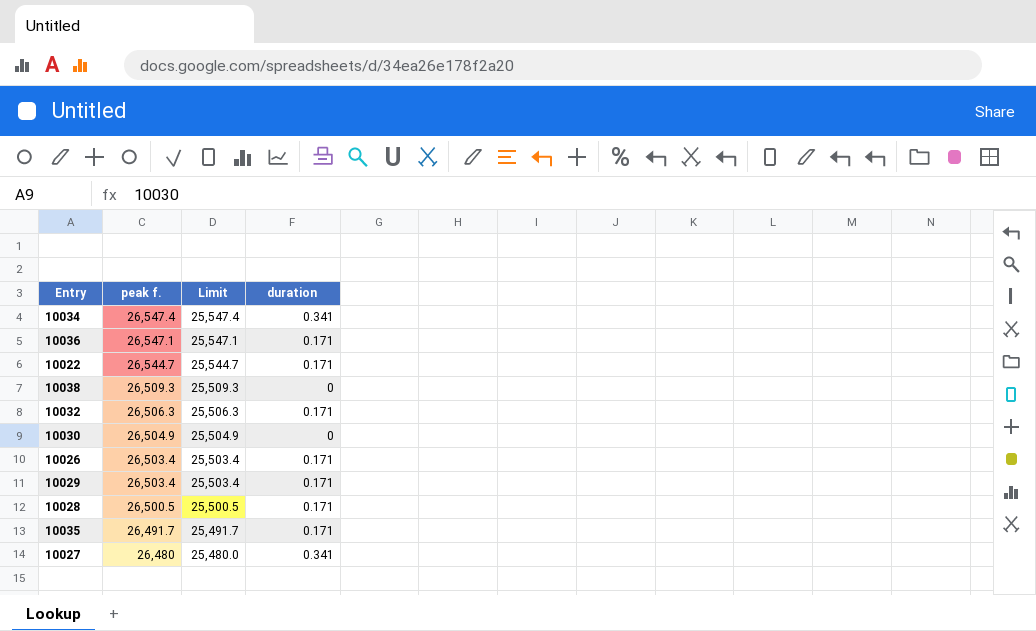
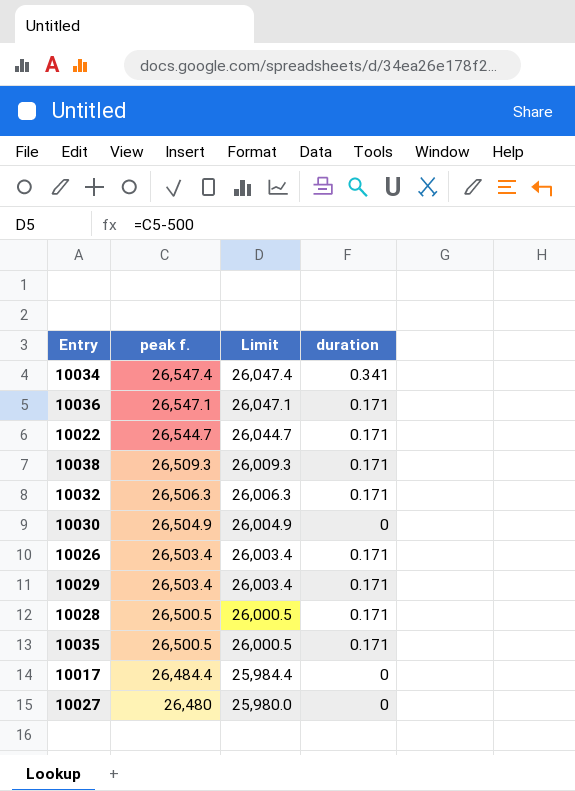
column Limit | formula: [peak f.] - 1000 -> [peak f.] - 500
10038 | duration: 0 -> 0.171
10035 | peak f.: 26,491.7 -> 26,500.5
row 10017: none -> 26,484.4 | 25,984.4 | 0
10027 | duration: 0.341 -> 0

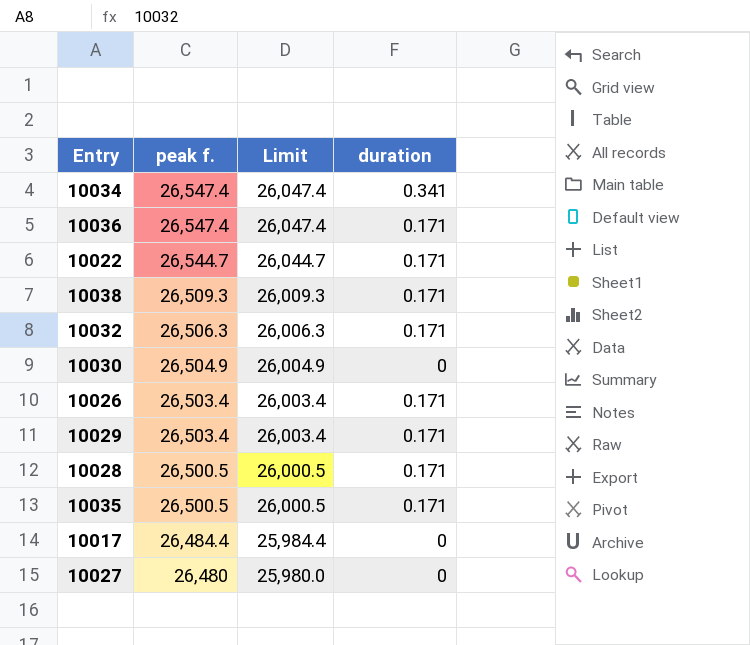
10036 | peak f.: 26,547.1 -> 26,547.4
10036 | Limit: 26,047.1 -> 26,047.4

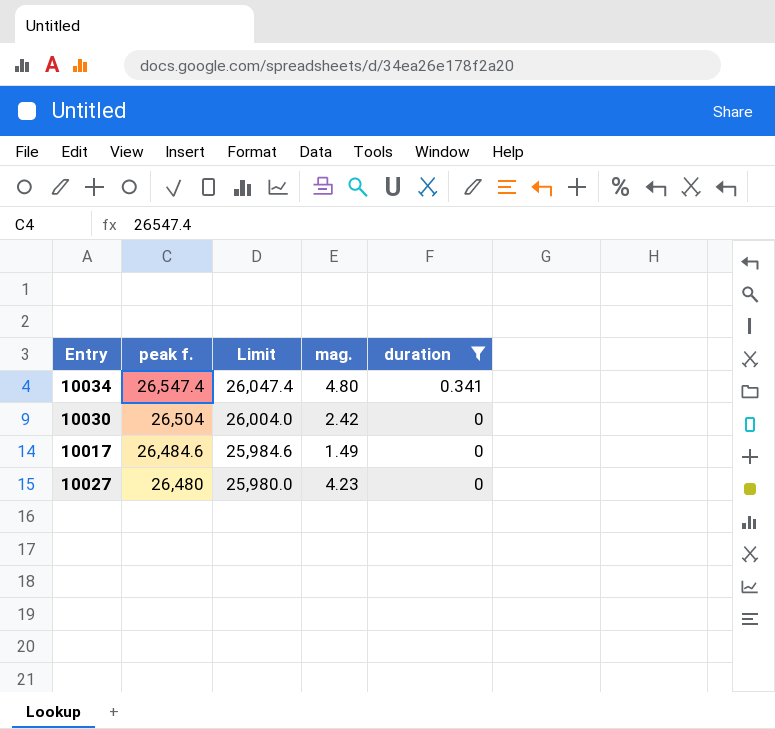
filter: none -> duration != 0.171
column mag. | position: none -> 4
10030 | peak f.: 26,504.9 -> 26,504
10030 | Limit: 26,004.9 -> 26,004.0
10017 | peak f.: 26,484.4 -> 26,484.6
10017 | Limit: 25,984.4 -> 25,984.6

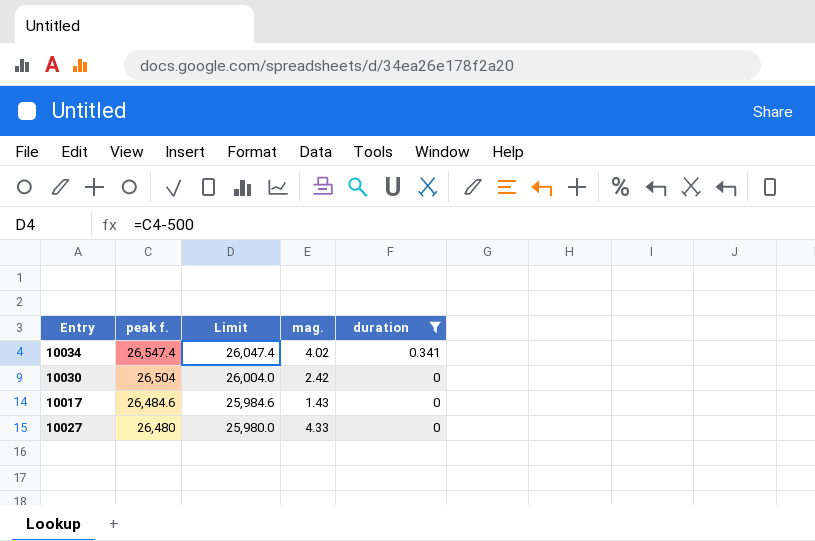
10034 | mag.: 4.80 -> 4.02
10017 | mag.: 1.49 -> 1.43
10027 | mag.: 4.23 -> 4.33

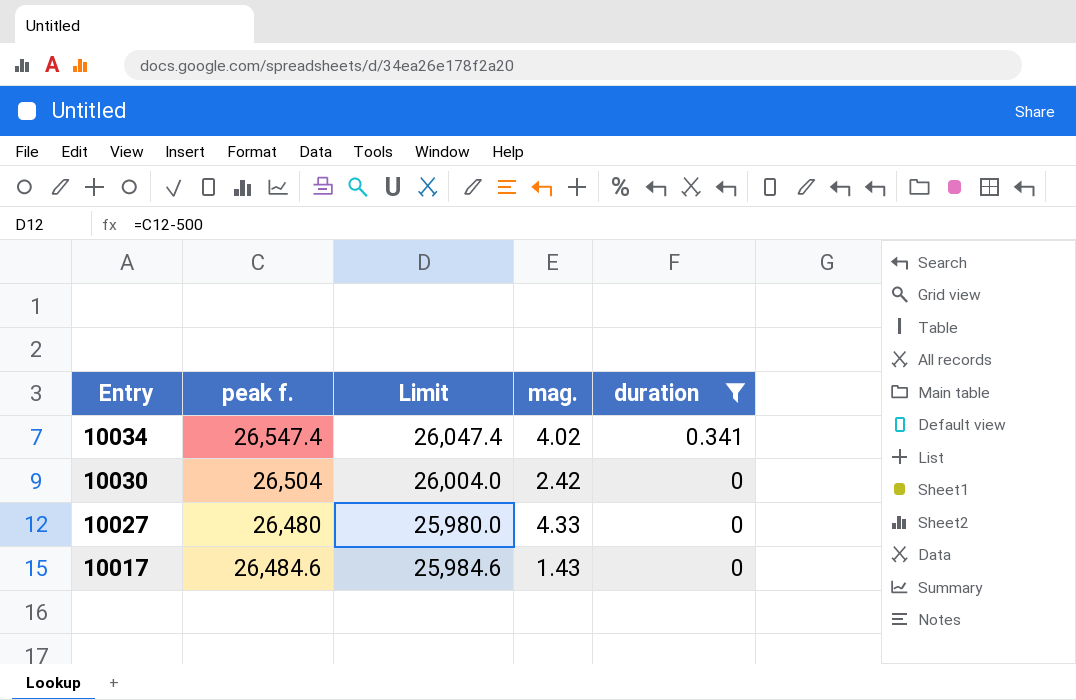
row order: peak f. descending -> Entry descending

